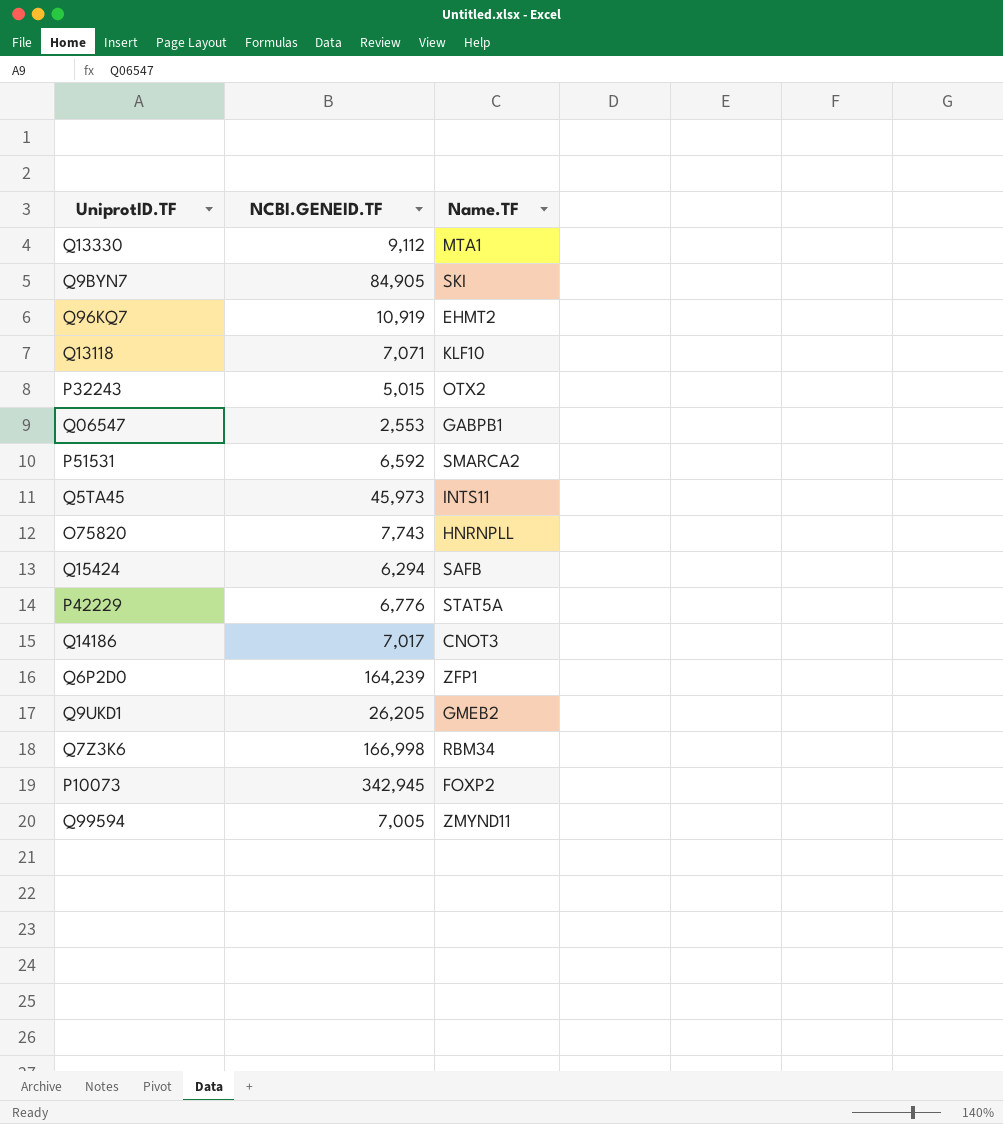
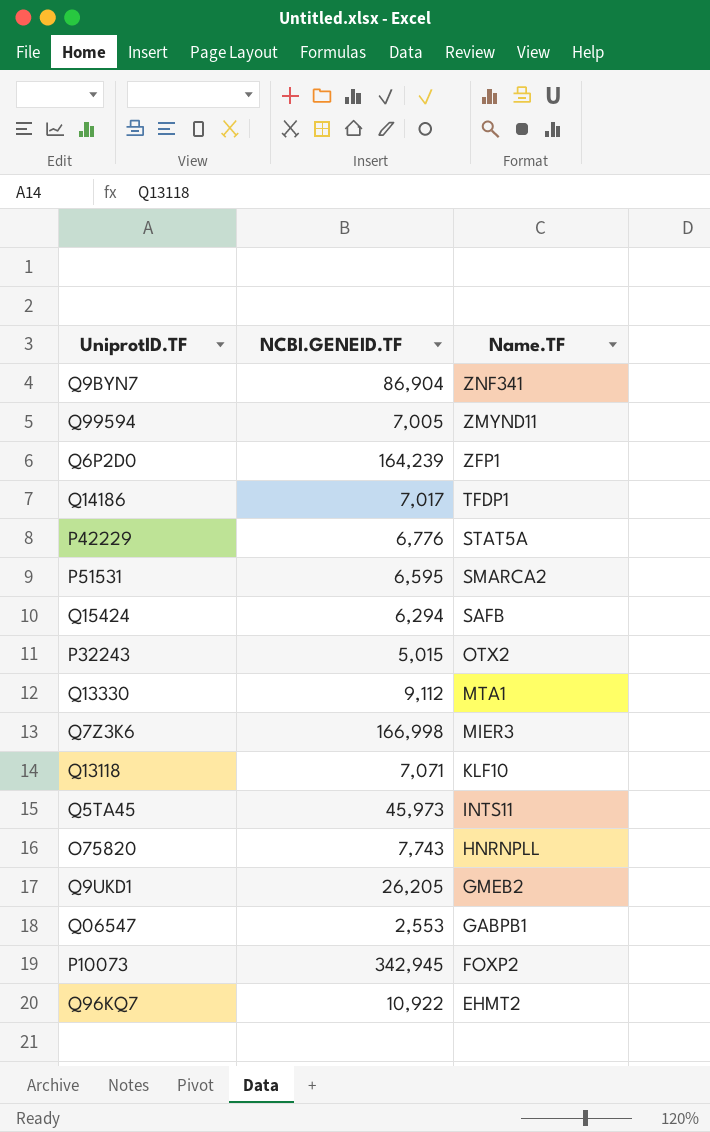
row order: none -> Name.TF descending
Q9BYN7 | NCBI.GENEID.TF: 84,905 -> 86,904
Q9BYN7 | Name.TF: SKI -> ZNF341
Q14186 | Name.TF: CNOT3 -> TFDP1
P51531 | NCBI.GENEID.TF: 6,592 -> 6,595
Q7Z3K6 | Name.TF: RBM34 -> MIER3
Q96KQ7 | NCBI.GENEID.TF: 10,919 -> 10,922

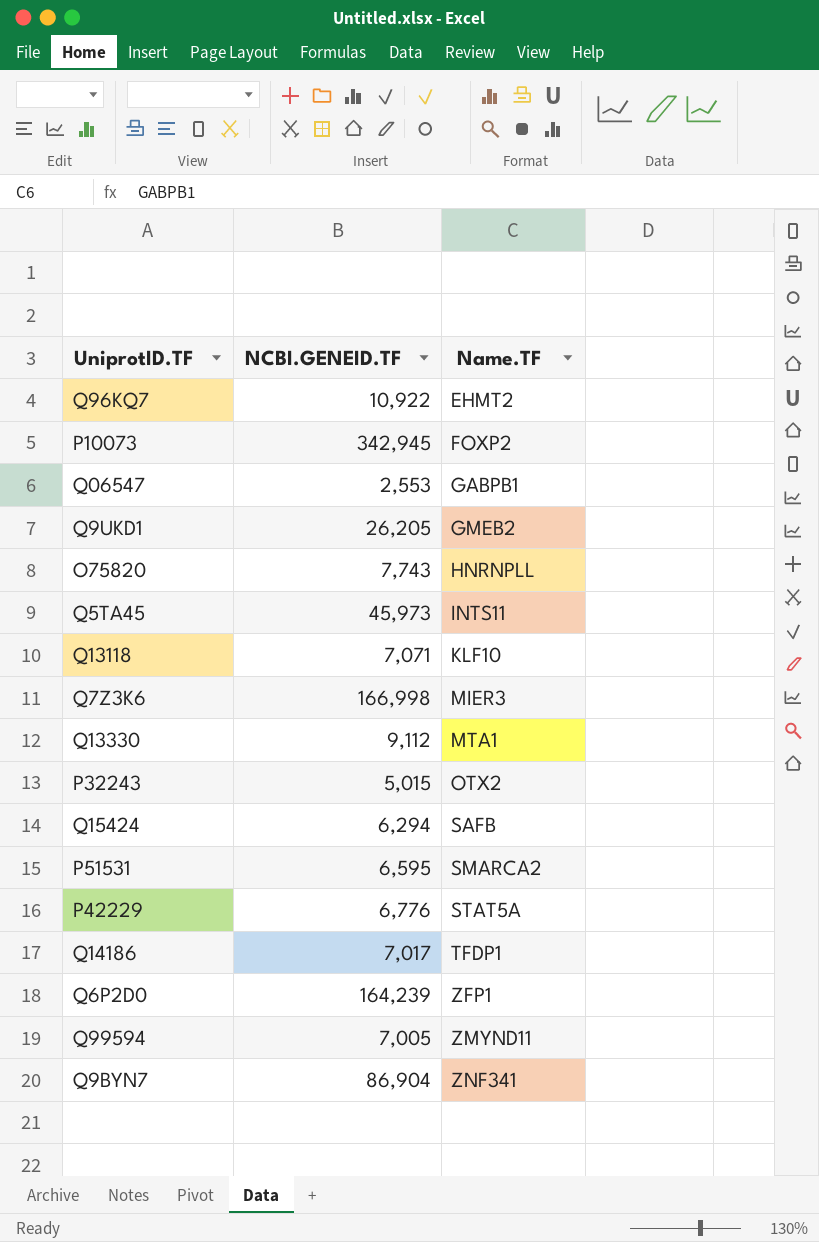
row order: Name.TF descending -> Name.TF ascending

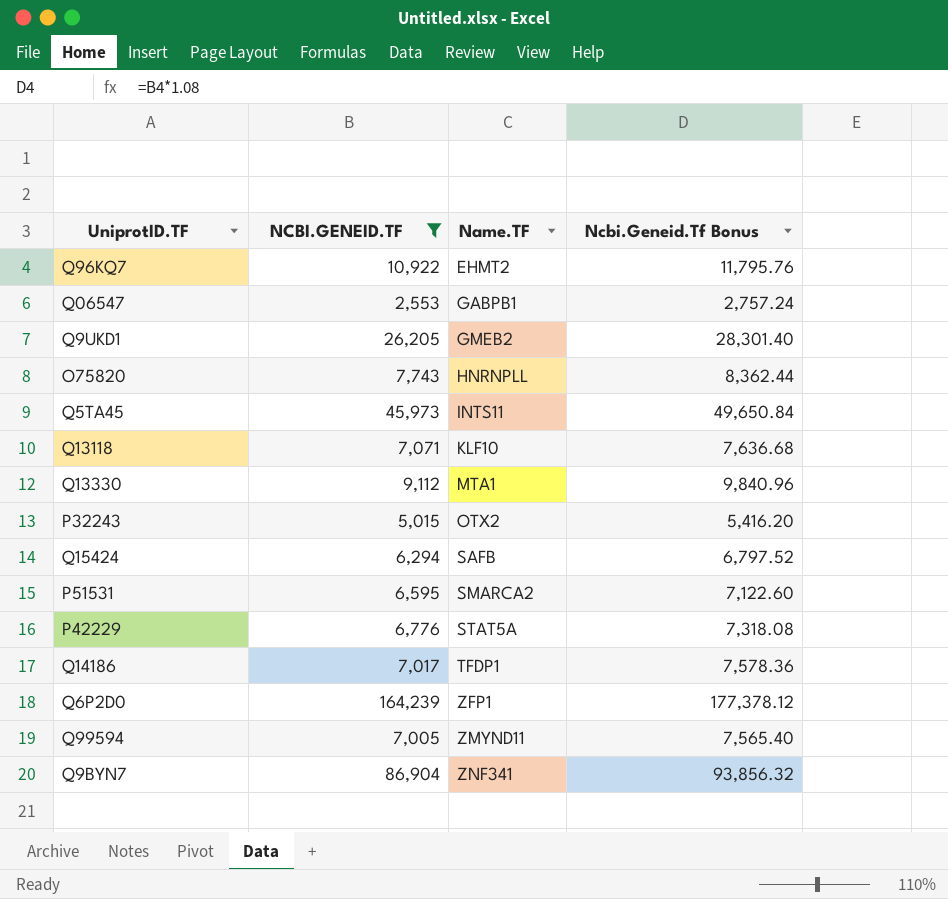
filter: none -> NCBI.GENEID.TF <= 164,239
column Ncbi.Geneid.Tf Bonus | formula: none -> [NCBI.GENEID.TF] * 1.08

